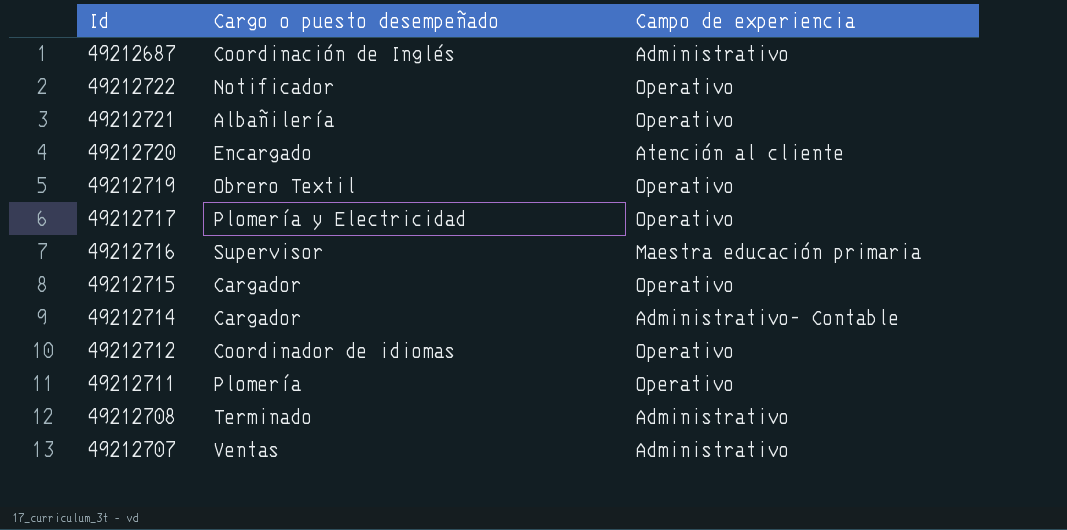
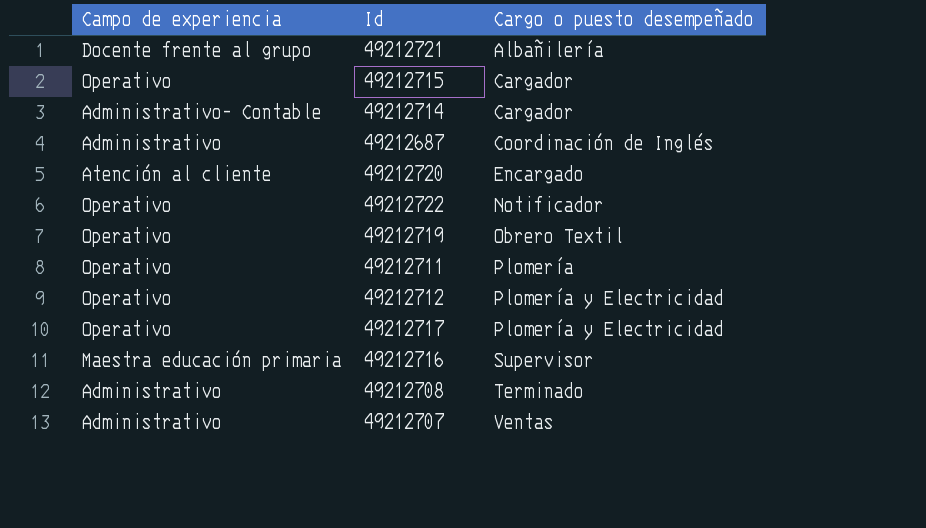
row order: none -> Cargo o puesto desempeñado ascending
column Campo de experiencia | position: 3 -> 1
49212721 | Campo de experiencia: Operativo -> Docente frente al grupo
49212712 | Cargo o puesto desempeñado: Coordinador de idiomas -> Plomería y Electricidad

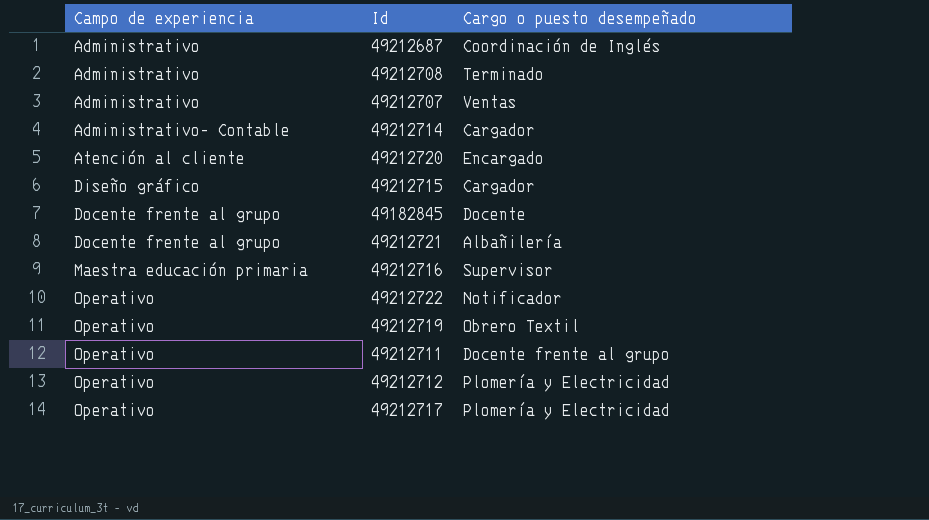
row order: Cargo o puesto desempeñado ascending -> Campo de experiencia ascending
49212715 | Campo de experiencia: Operativo -> Diseño gráfico
row 49182845: none -> Docente frente al grupo | Docente
49212711 | Cargo o puesto desempeñado: Plomería -> Docente frente al grupo

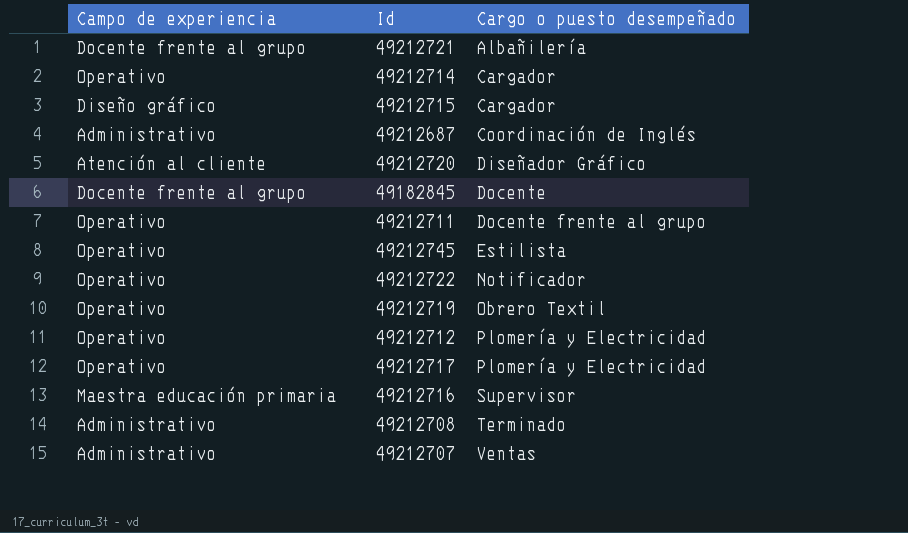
row order: Campo de experiencia ascending -> Cargo o puesto desempeñado ascending
49212714 | Campo de experiencia: Administrativo- Contable -> Operativo
49212720 | Cargo o puesto desempeñado: Encargado -> Diseñador Gráfico
row 49212745: none -> Operativo | Estilista

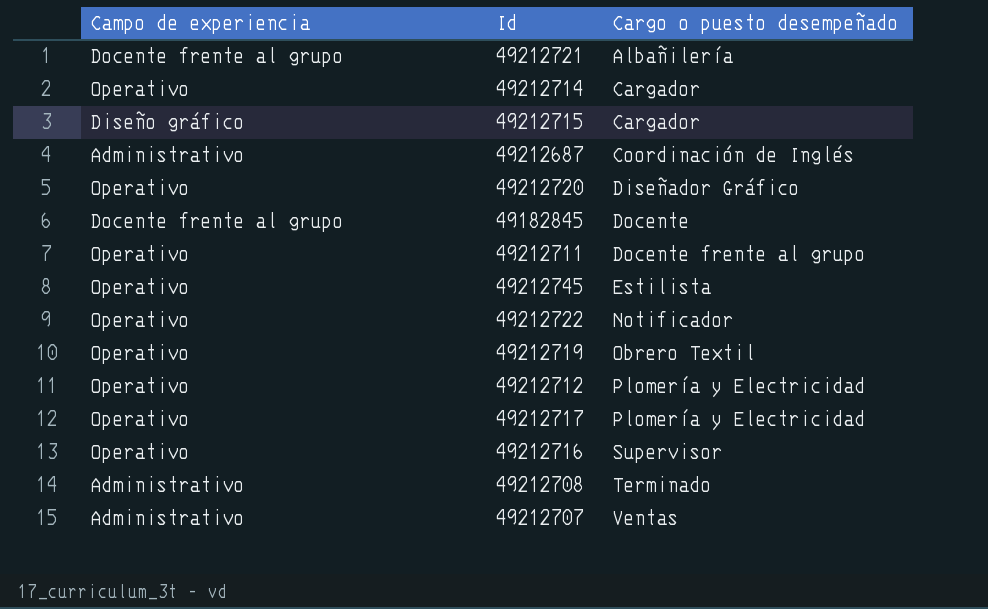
49212720 | Campo de experiencia: Atención al cliente -> Operativo
49212716 | Campo de experiencia: Maestra educación primaria -> Operativo

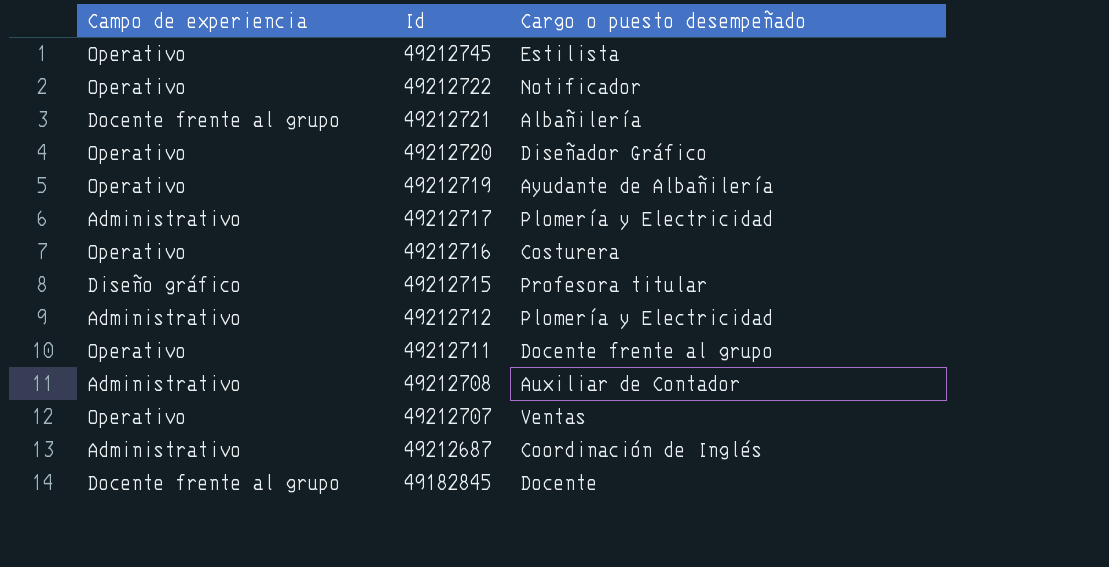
row order: Cargo o puesto desempeñado ascending -> Id descending
row 49212714: Operativo | Cargador -> none
49212719 | Cargo o puesto desempeñado: Obrero Textil -> Ayudante de Albañilería
49212717 | Campo de experiencia: Operativo -> Administrativo
49212716 | Cargo o puesto desempeñado: Supervisor -> Costurera
49212715 | Cargo o puesto desempeñado: Cargador -> Profesora titular
49212712 | Campo de experiencia: Operativo -> Administrativo
49212708 | Cargo o puesto desempeñado: Terminado -> Auxiliar de Contador
49212707 | Campo de experiencia: Administrativo -> Operativo

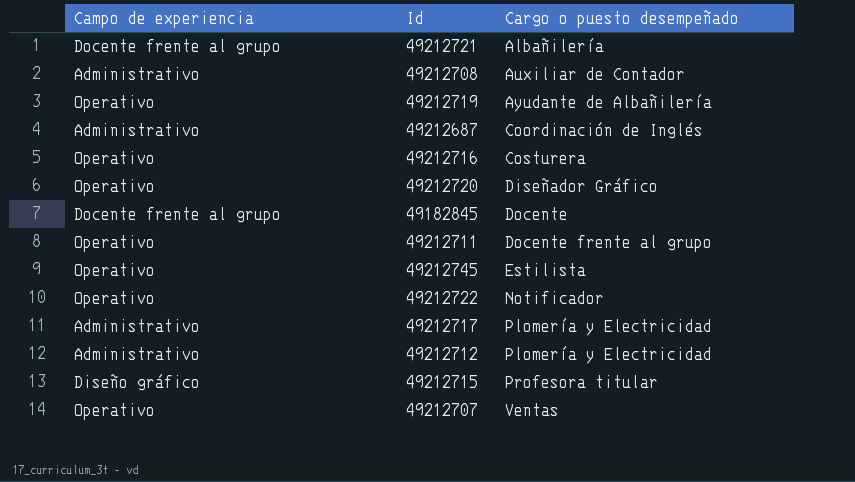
row order: Id descending -> Cargo o puesto desempeñado ascending

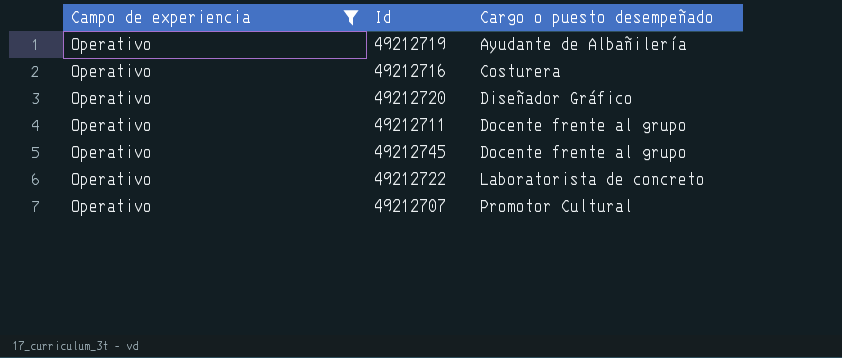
filter: none -> Campo de experiencia = Operativo
49212745 | Cargo o puesto desempeñado: Estilista -> Docente frente al grupo
49212722 | Cargo o puesto desempeñado: Notificador -> Laboratorista de concreto
49212707 | Cargo o puesto desempeñado: Ventas -> Promotor Cultural

